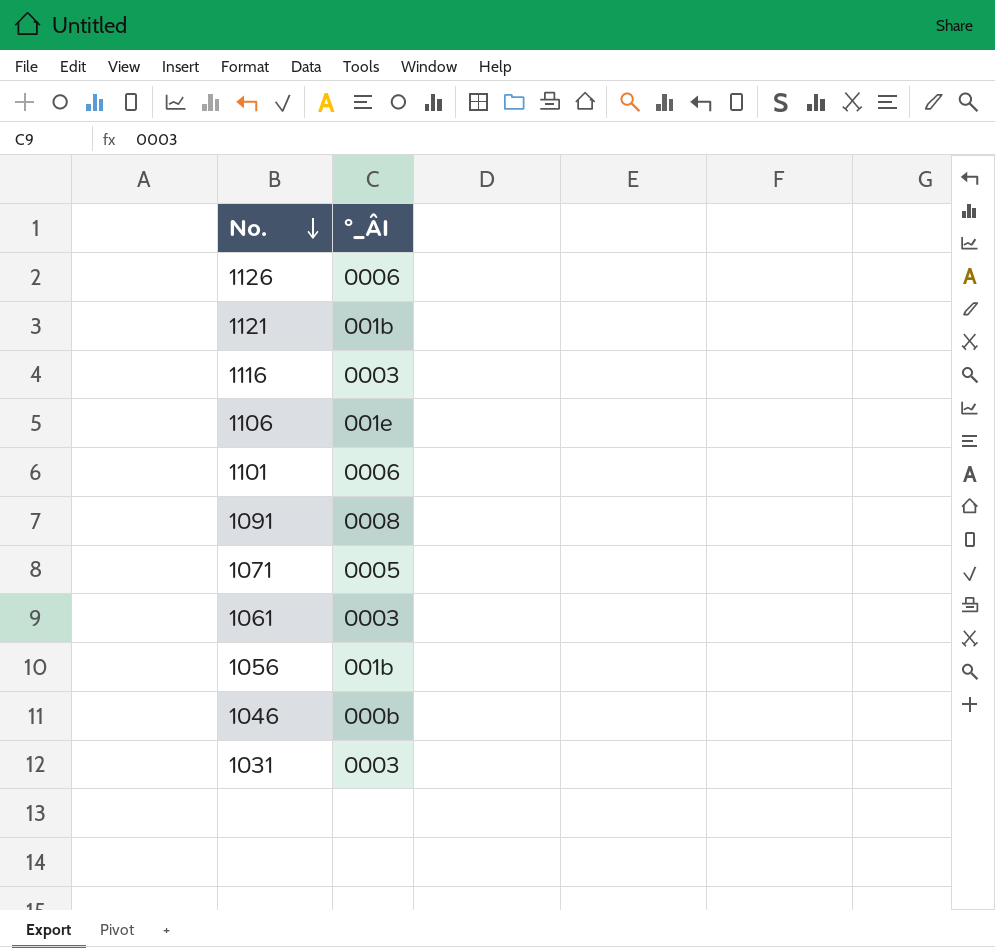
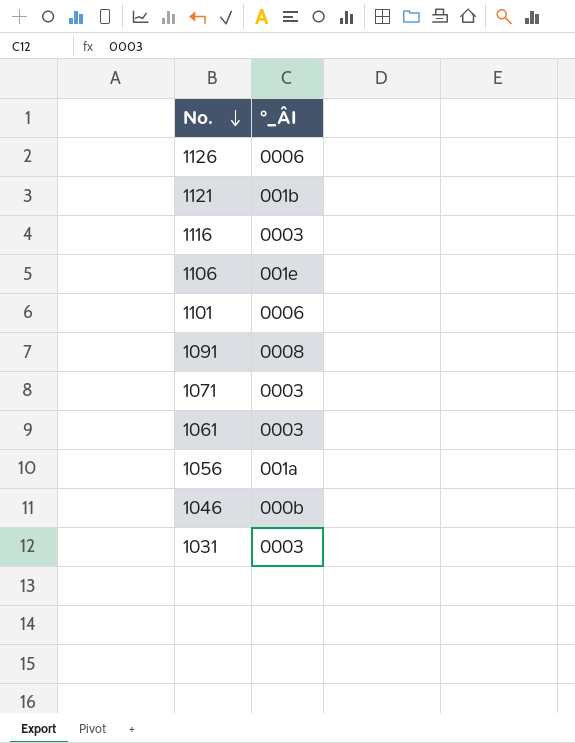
1071 | °_ÂI: 0005 -> 0003
1056 | °_ÂI: 001b -> 001a

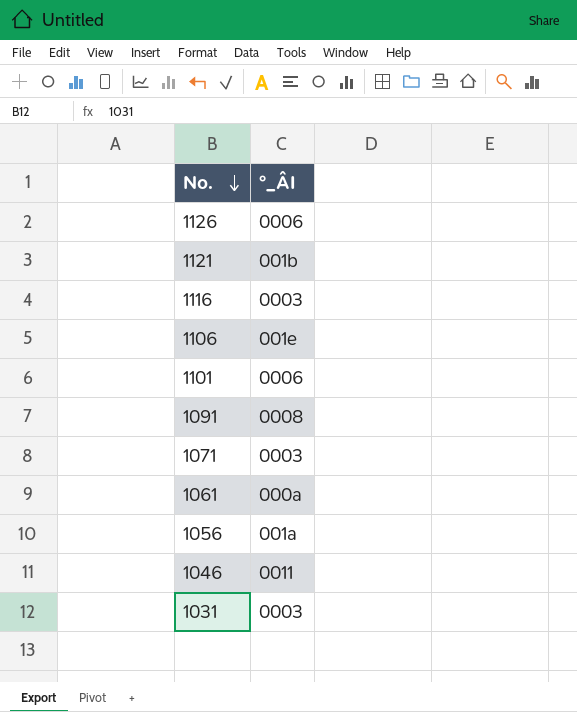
1061 | °_ÂI: 0003 -> 000a
1046 | °_ÂI: 000b -> 0011

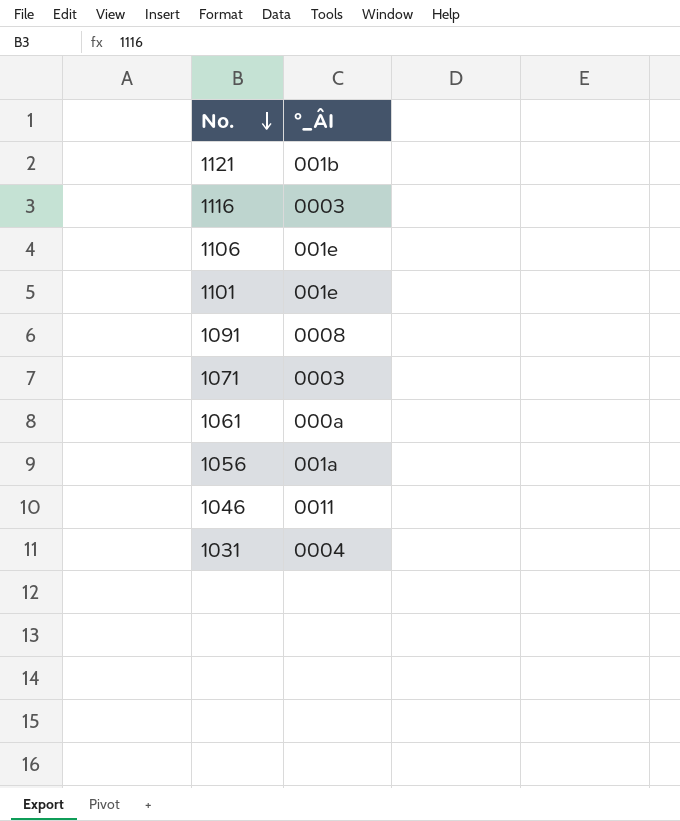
row 1126: 0006 -> none
1101 | °_ÂI: 0006 -> 001e
1031 | °_ÂI: 0003 -> 0004

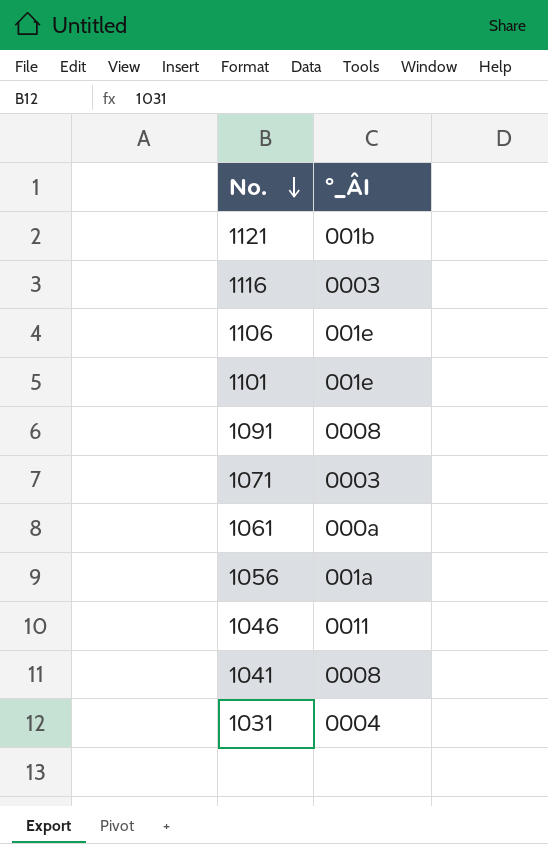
row 1041: none -> 0008

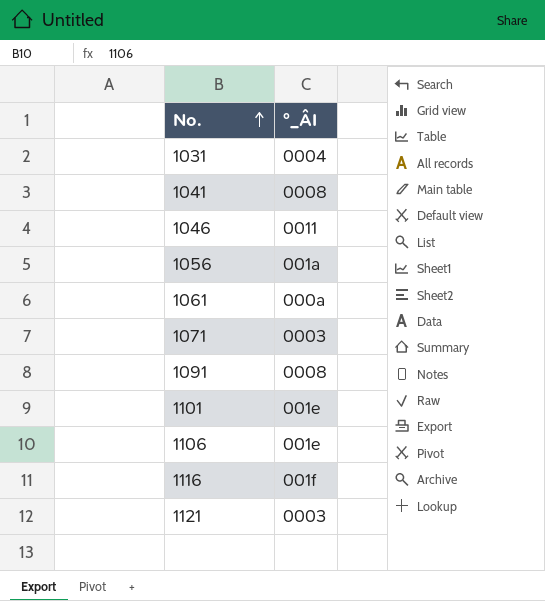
row order: No. descending -> No. ascending
1116 | °_ÂI: 0003 -> 001f
1121 | °_ÂI: 001b -> 0003

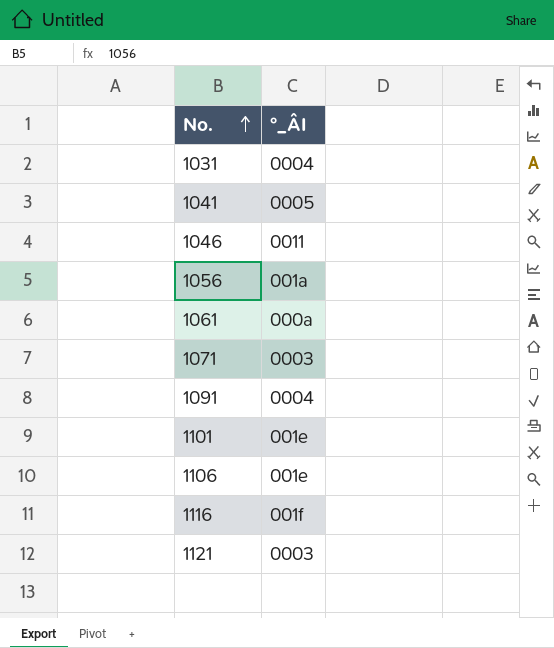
1041 | °_ÂI: 0008 -> 0005
1091 | °_ÂI: 0008 -> 0004

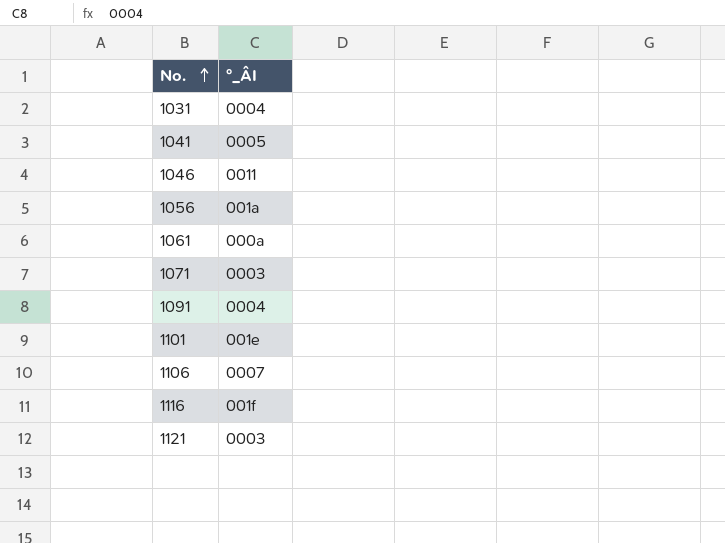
1106 | °_ÂI: 001e -> 0007

